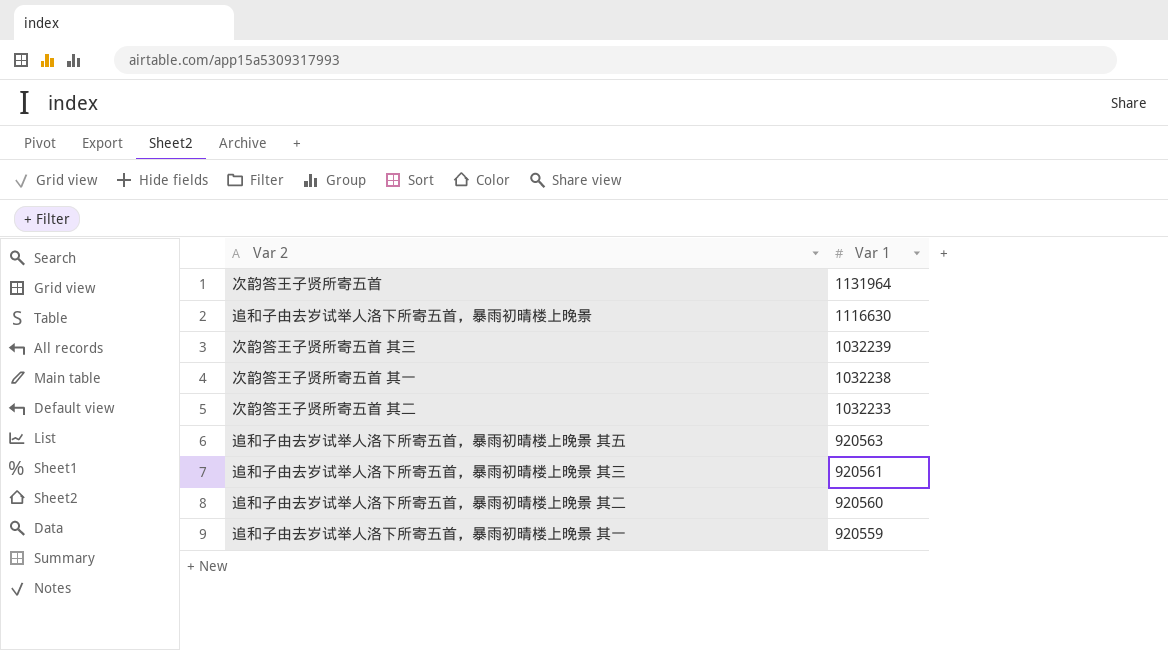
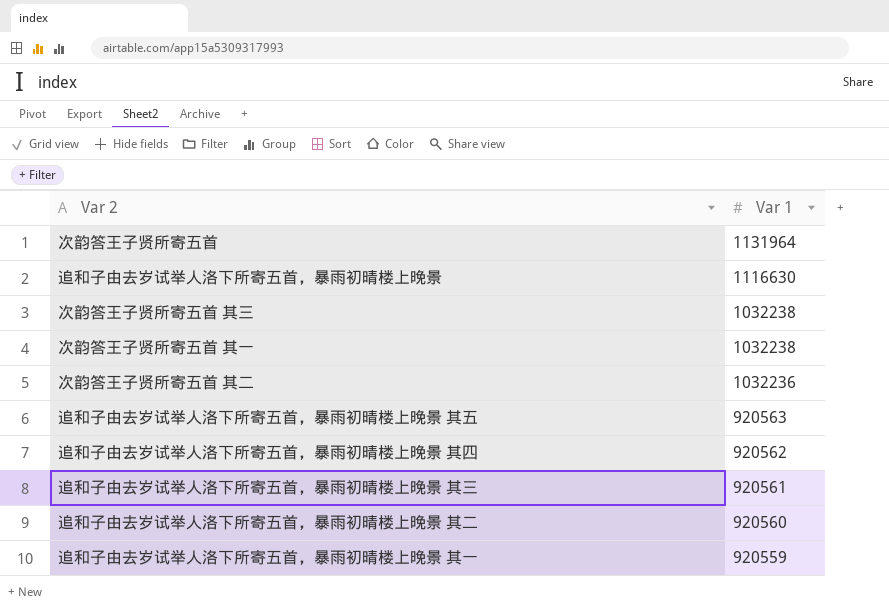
次韵答王子贤所寄五首 其三 | Var 1: 1032239 -> 1032238
次韵答王子贤所寄五首 其二 | Var 1: 1032233 -> 1032236
row 追和子由去岁试举人洛下所寄五首，暴雨初晴楼上晚景 其四: none -> 920562

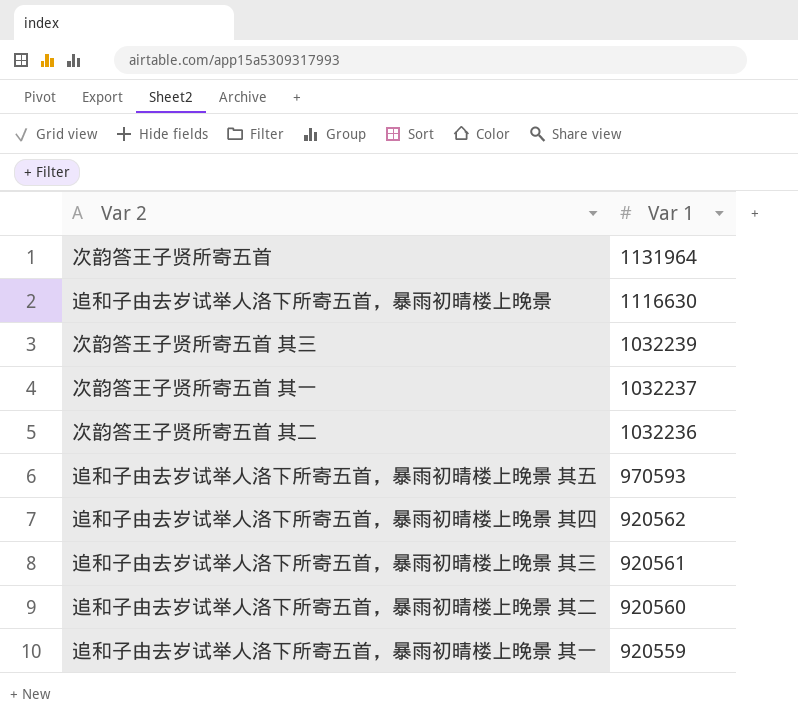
次韵答王子贤所寄五首 其三 | Var 1: 1032238 -> 1032239
次韵答王子贤所寄五首 其一 | Var 1: 1032238 -> 1032237
追和子由去岁试举人洛下所寄五首，暴雨初晴楼上晚景 其五 | Var 1: 920563 -> 970593

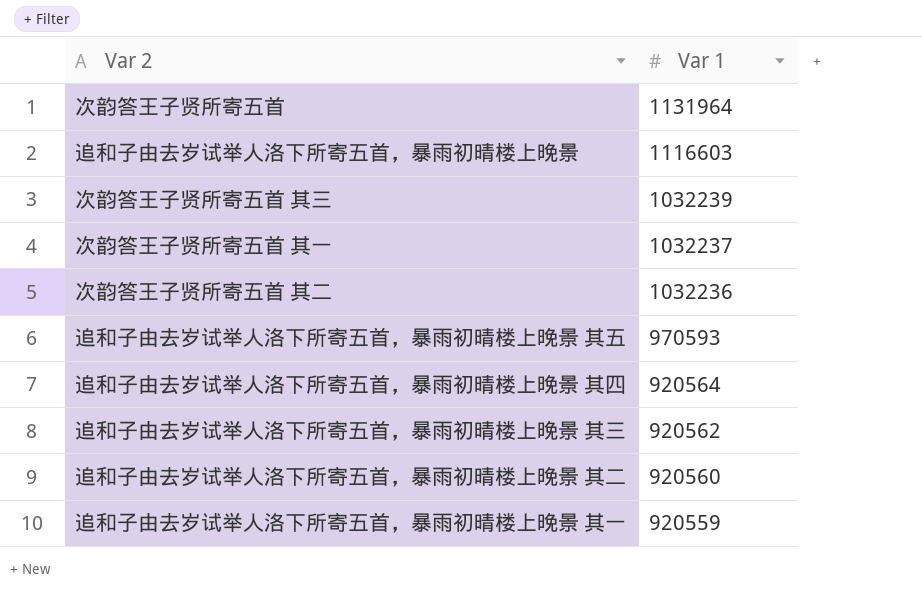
追和子由去岁试举人洛下所寄五首，暴雨初晴楼上晚景 | Var 1: 1116630 -> 1116603
追和子由去岁试举人洛下所寄五首，暴雨初晴楼上晚景 其四 | Var 1: 920562 -> 920564
追和子由去岁试举人洛下所寄五首，暴雨初晴楼上晚景 其三 | Var 1: 920561 -> 920562

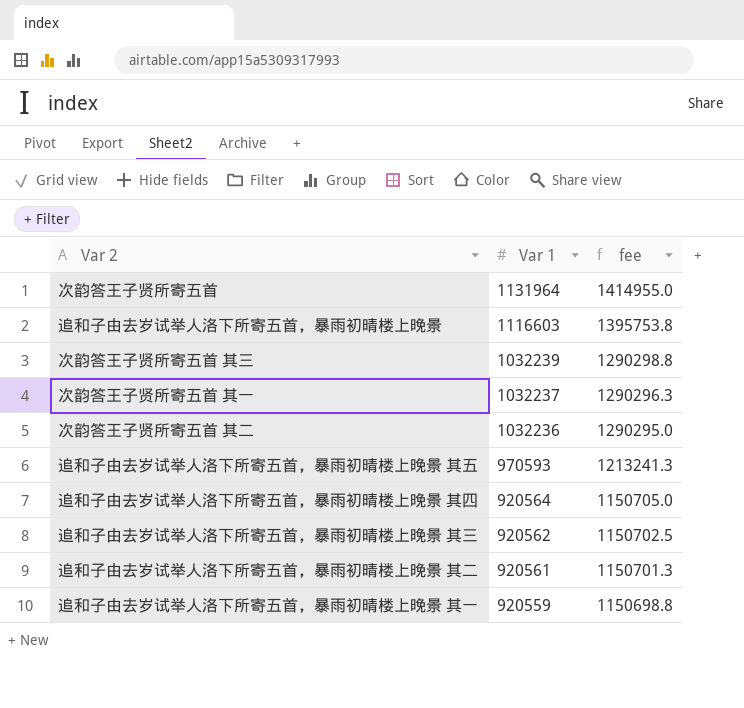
column fee | formula: none -> [Var 1] * 1.25
追和子由去岁试举人洛下所寄五首，暴雨初晴楼上晚景 其二 | Var 1: 920560 -> 920561

